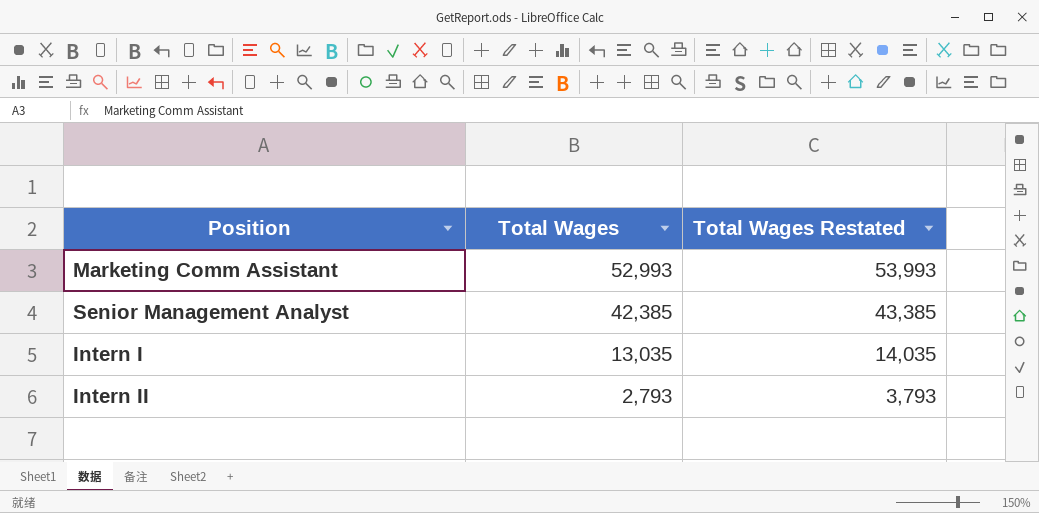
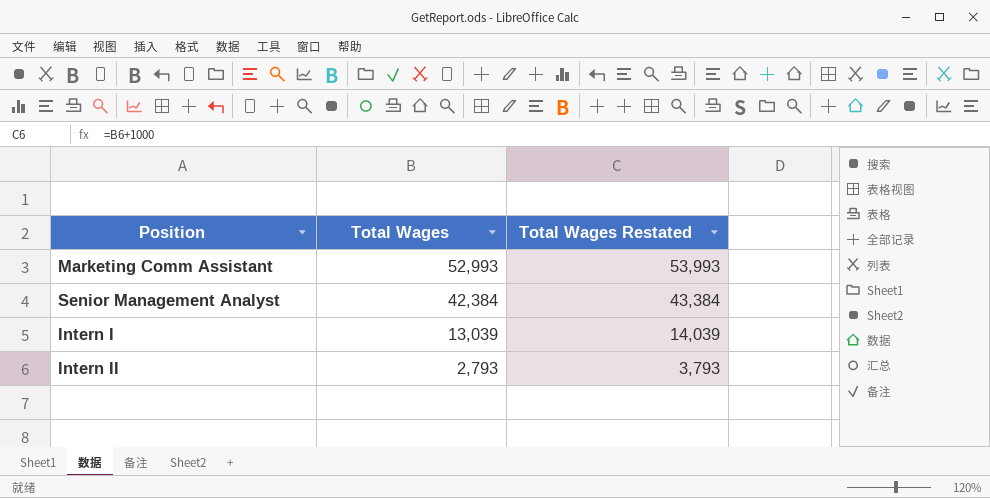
Senior Management Analyst | Total Wages: 42,385 -> 42,384
Senior Management Analyst | Total Wages Restated: 43,385 -> 43,384
Intern I | Total Wages: 13,035 -> 13,039
Intern I | Total Wages Restated: 14,035 -> 14,039

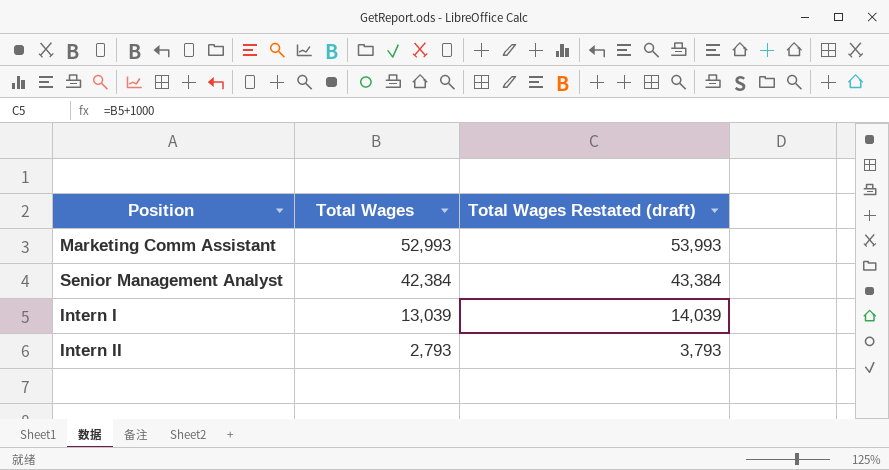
column name: Total Wages Restated -> Total Wages Restated (draft)

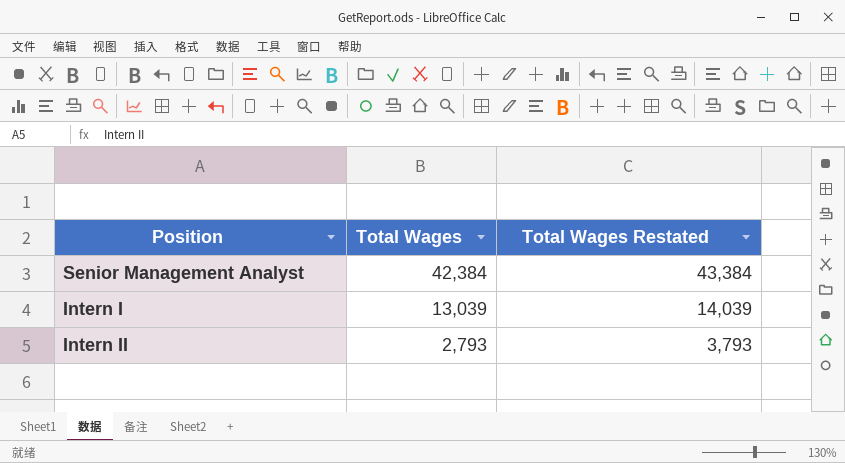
column name: Total Wages Restated (draft) -> Total Wages Restated
row Marketing Comm Assistant: 52,993 | 53,993 -> none

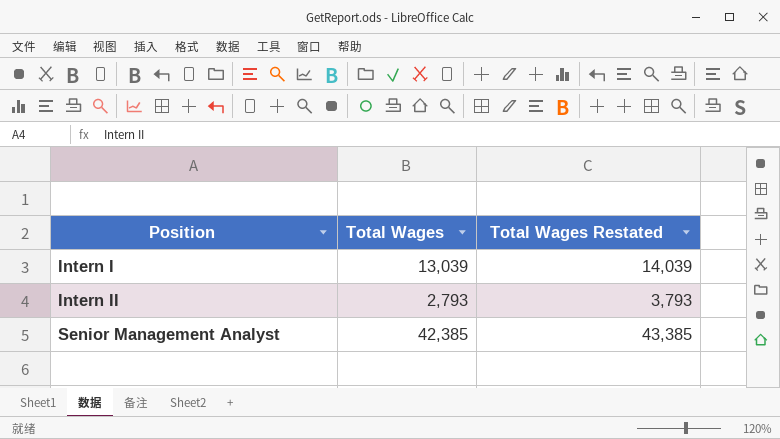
row order: Total Wages descending -> Position ascending
Senior Management Analyst | Total Wages: 42,384 -> 42,385
Senior Management Analyst | Total Wages Restated: 43,384 -> 43,385

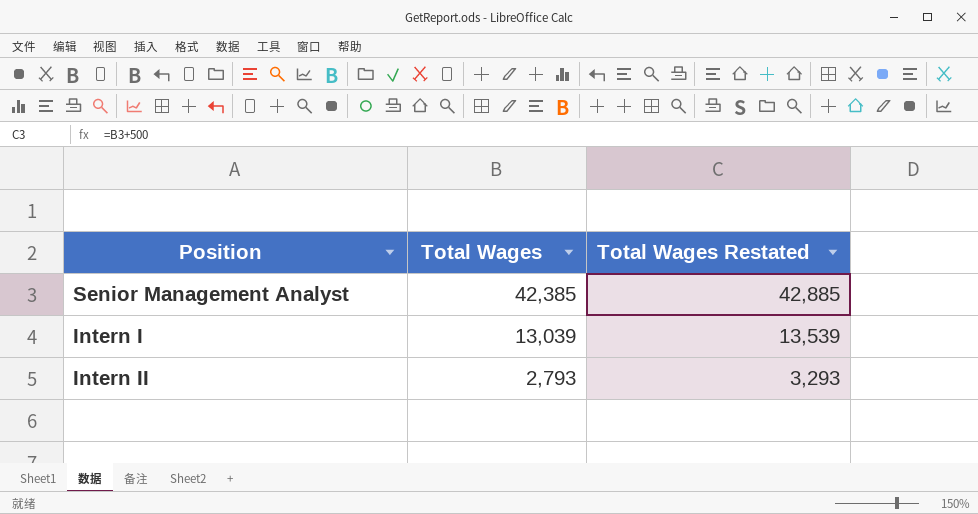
row order: Position ascending -> Total Wages descending
column Total Wages Restated | formula: [Total Wages] + 1000 -> [Total Wages] + 500

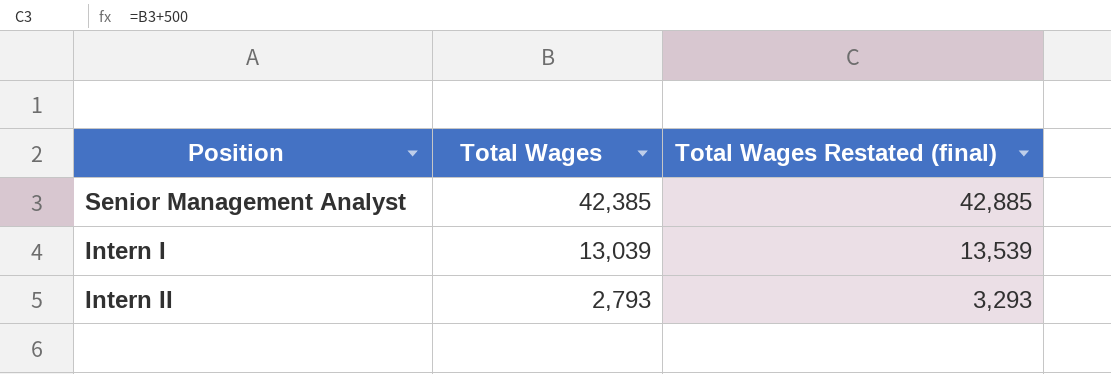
column name: Total Wages Restated -> Total Wages Restated (final)

